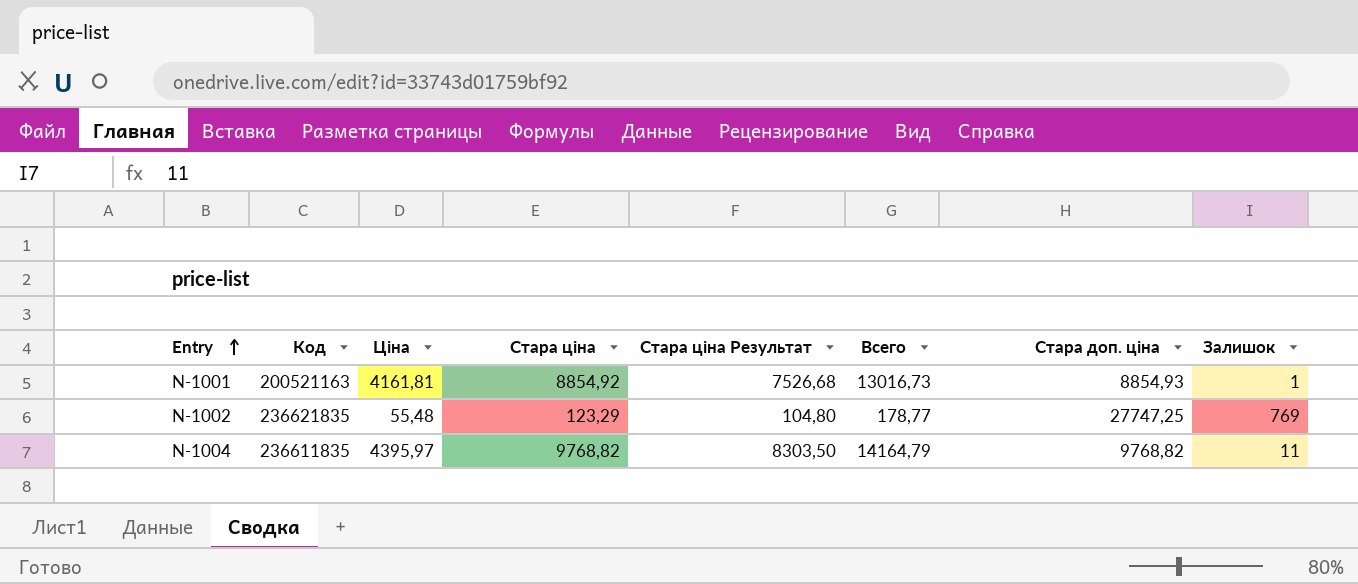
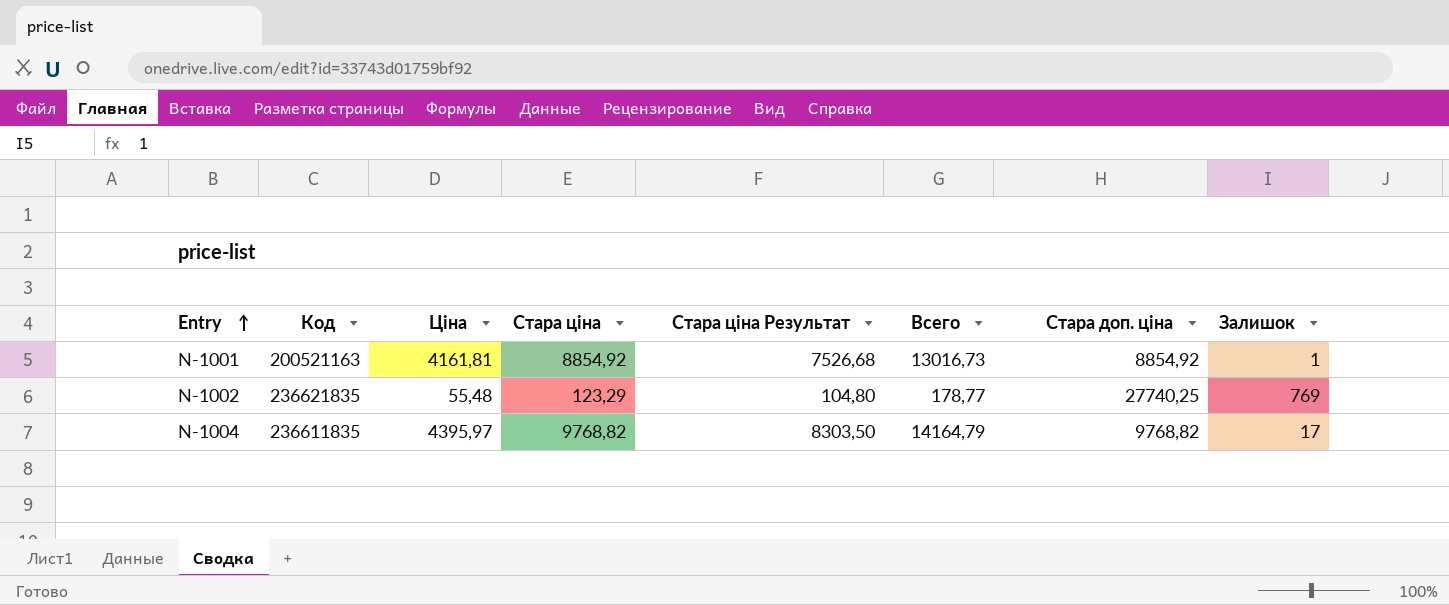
N-1001 | Стара доп. ціна: 8854,93 -> 8854,92
N-1002 | Стара доп. ціна: 27747,25 -> 27740,25
N-1004 | Залишок: 11 -> 17

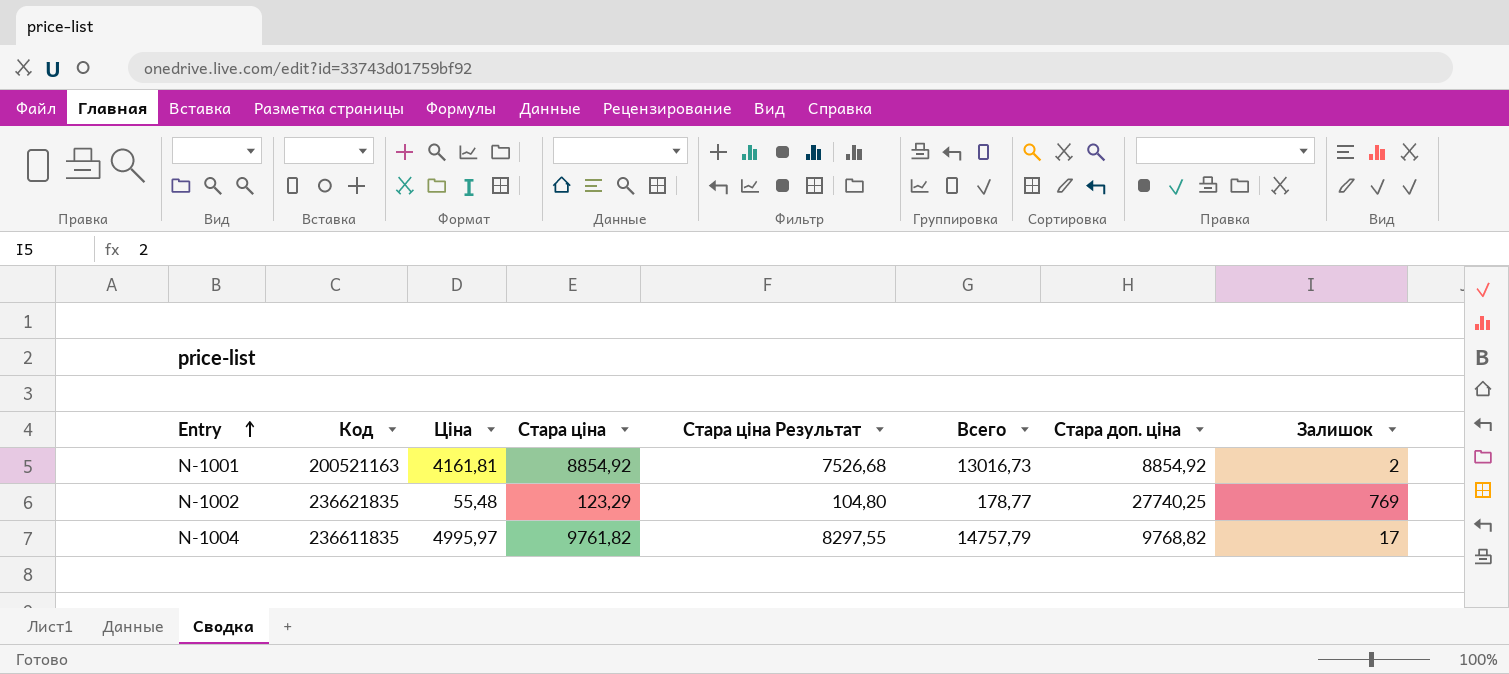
N-1001 | Залишок: 1 -> 2
N-1004 | Ціна: 4395,97 -> 4995,97
N-1004 | Стара ціна: 9768,82 -> 9761,82
N-1004 | Стара ціна Результат: 8303,50 -> 8297,55
N-1004 | Всего: 14164,79 -> 14757,79

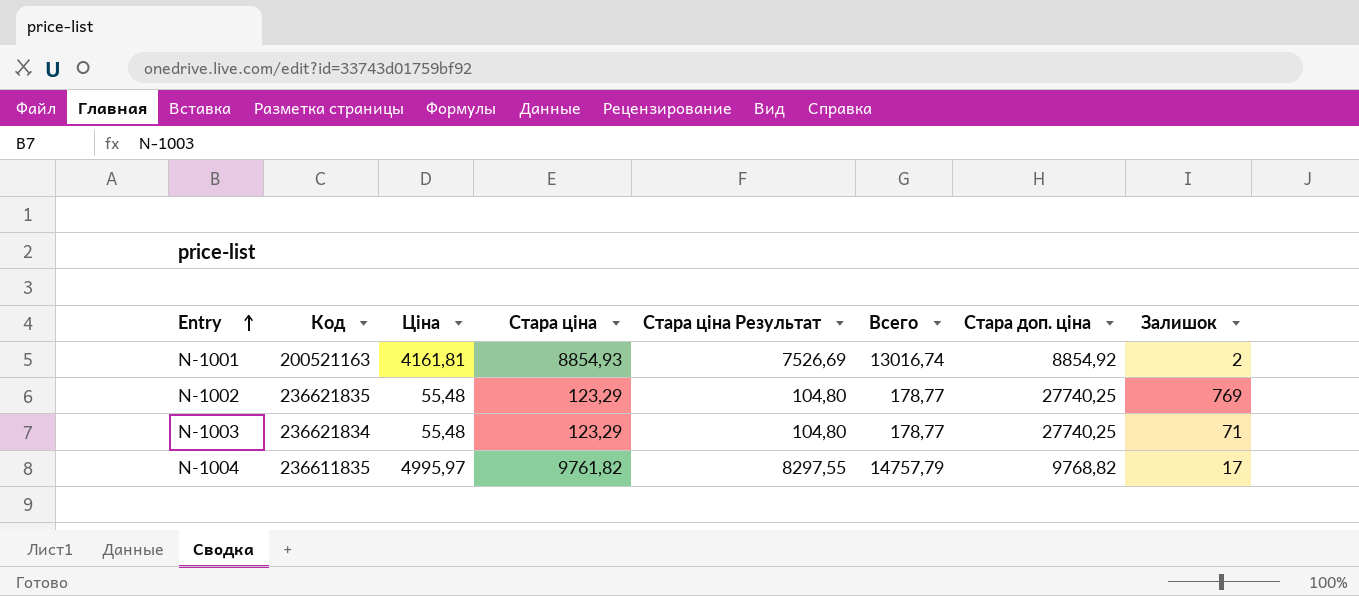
N-1001 | Стара ціна: 8854,92 -> 8854,93
N-1001 | Стара ціна Результат: 7526,68 -> 7526,69
N-1001 | Всего: 13016,73 -> 13016,74
row N-1003: none -> 236621834 | 55,48 | 123,29 | 104,80 | 178,77 | 27740,25 | 71

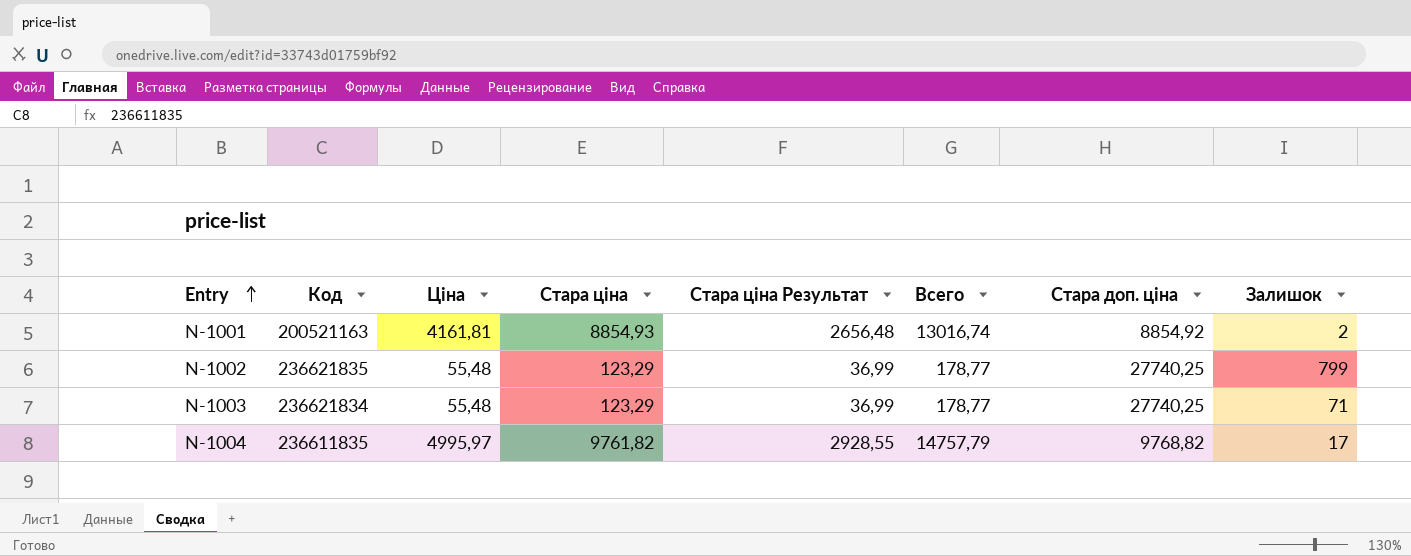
column Стара ціна Результат | formula: [Стара ціна] * 0,85 -> [Стара ціна] * 0,3
N-1002 | Залишок: 769 -> 799

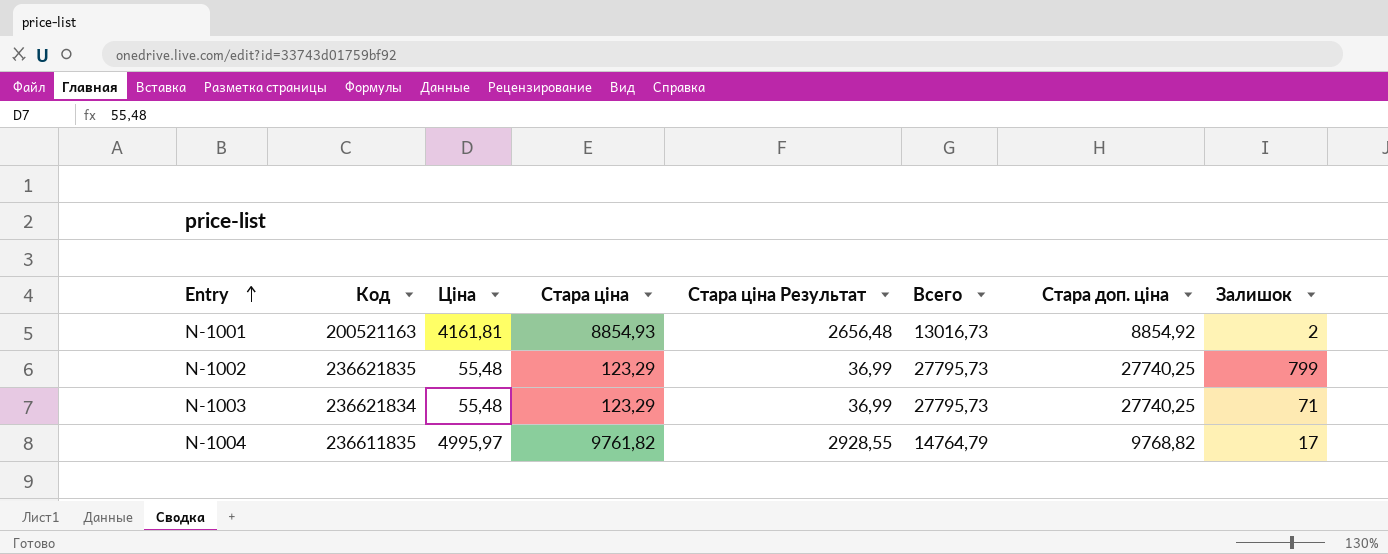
column Всего | formula: [Ціна] + [Стара ціна] -> [Ціна] + [Стара доп. ціна]

